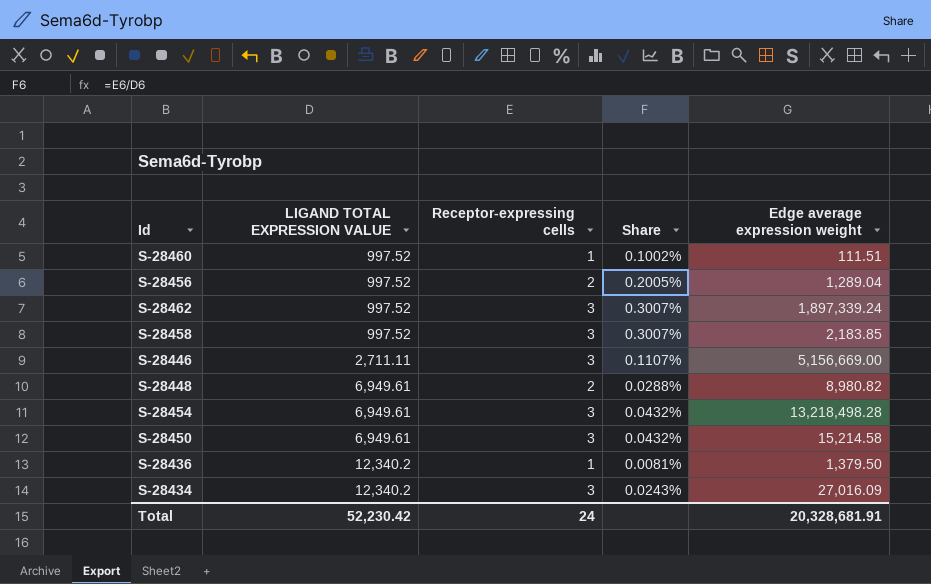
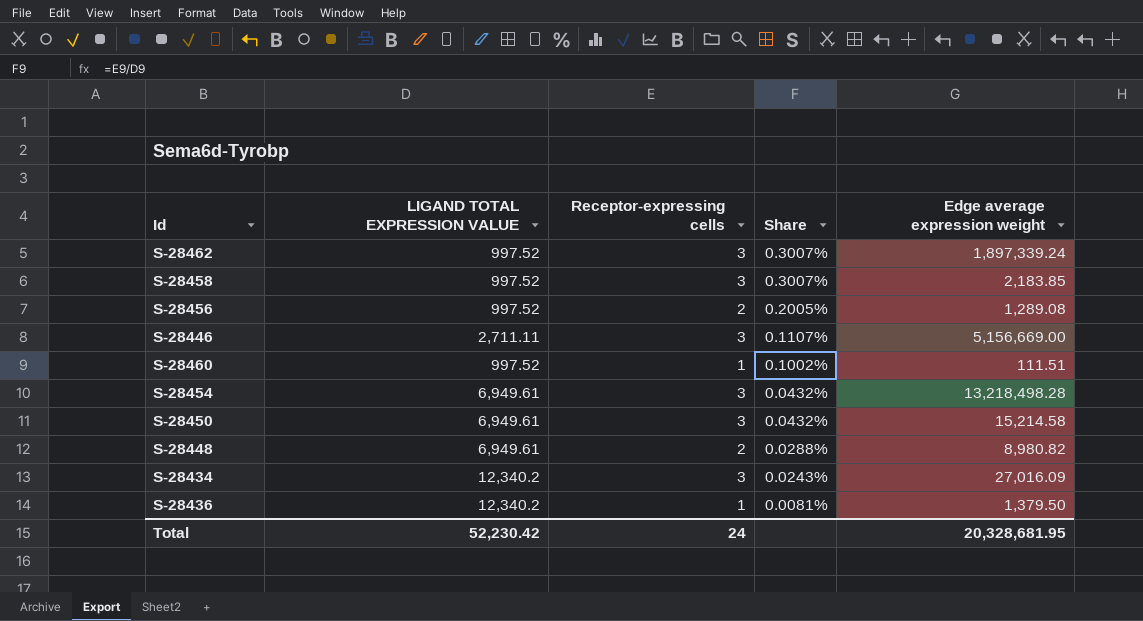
row order: LIGAND TOTAL EXPRESSION VALUE ascending -> Share descending
S-28456 | Edge average expression weight: 1,289.04 -> 1,289.08
Total | Edge average expression weight: 20,328,681.91 -> 20,328,681.95

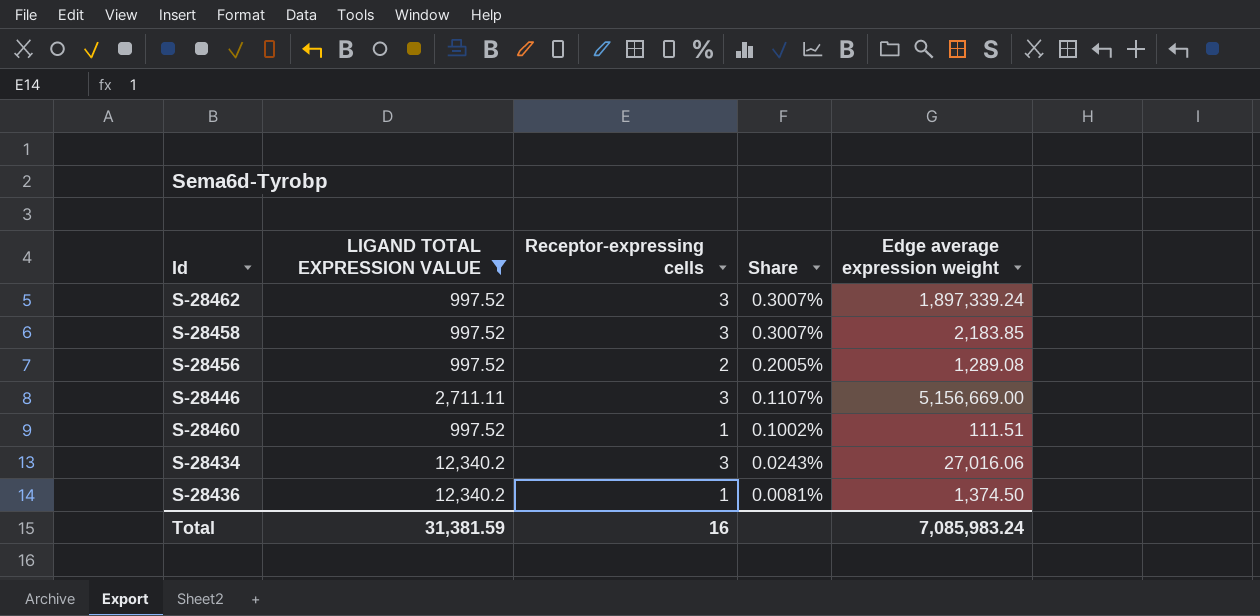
filter: none -> LIGAND TOTAL EXPRESSION VALUE != 6,949.61
S-28434 | Edge average expression weight: 27,016.09 -> 27,016.06
S-28436 | Edge average expression weight: 1,379.50 -> 1,374.50
Total | LIGAND TOTAL EXPRESSION VALUE: 52,230.42 -> 31,381.59
Total | Receptor-expressing cells: 24 -> 16
Total | Edge average expression weight: 20,328,681.95 -> 7,085,983.24

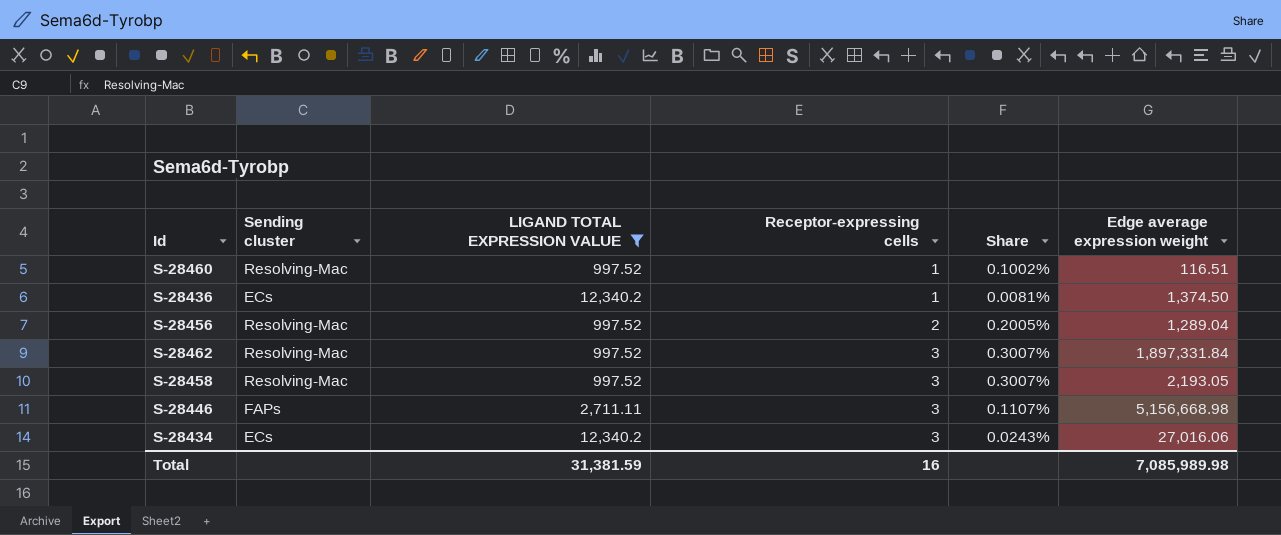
row order: Share descending -> Receptor-expressing cells ascending
column Sending cluster | position: none -> 2
S-28460 | Edge average expression weight: 111.51 -> 116.51
S-28456 | Edge average expression weight: 1,289.08 -> 1,289.04
S-28462 | Edge average expression weight: 1,897,339.24 -> 1,897,331.84
S-28458 | Edge average expression weight: 2,183.85 -> 2,193.05
S-28446 | Edge average expression weight: 5,156,669.00 -> 5,156,668.98
Total | Edge average expression weight: 7,085,983.24 -> 7,085,989.98

